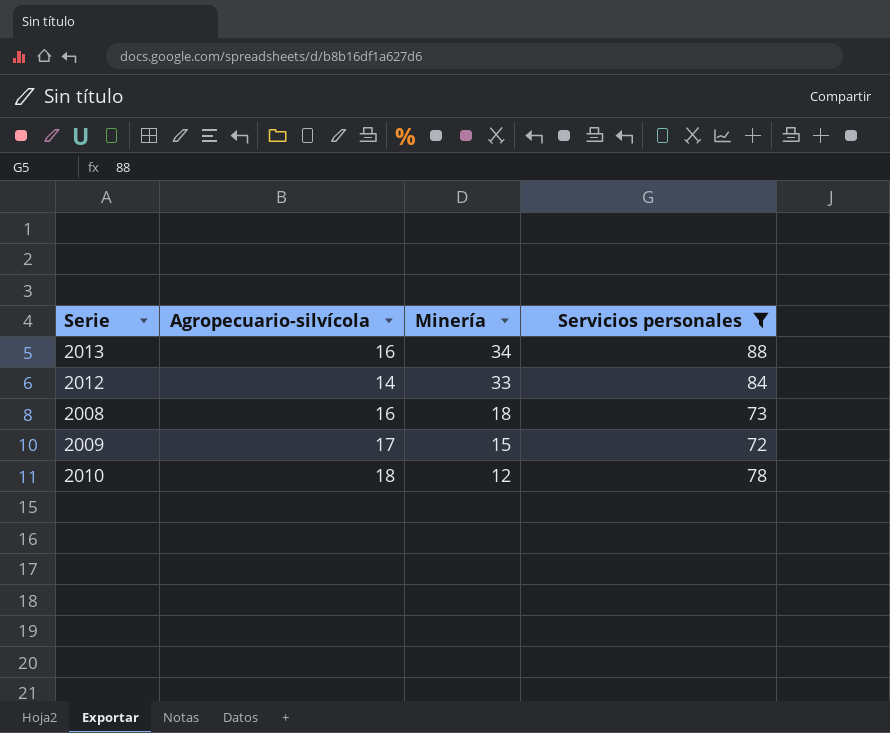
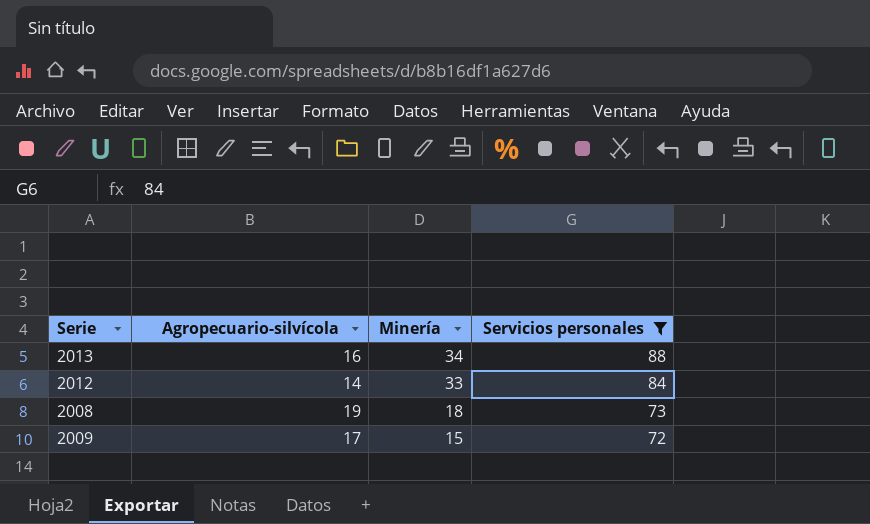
row 2010: 18 | 12 | 78 -> none
2008 | Agropecuario-silvícola: 16 -> 19

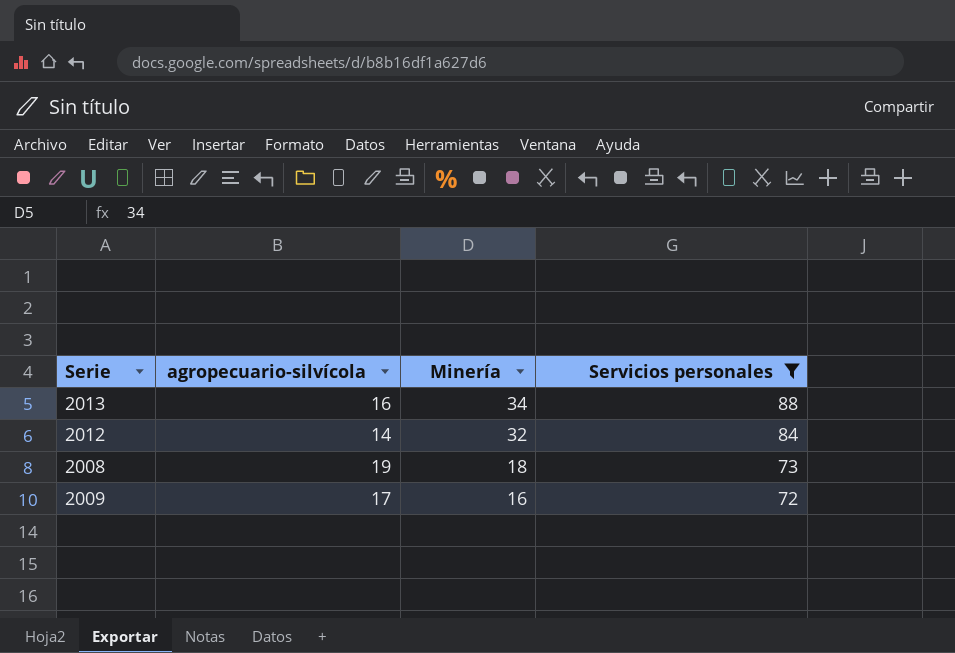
column name: Agropecuario-silvícola -> agropecuario-silvícola
2012 | Minería: 33 -> 32
2009 | Minería: 15 -> 16

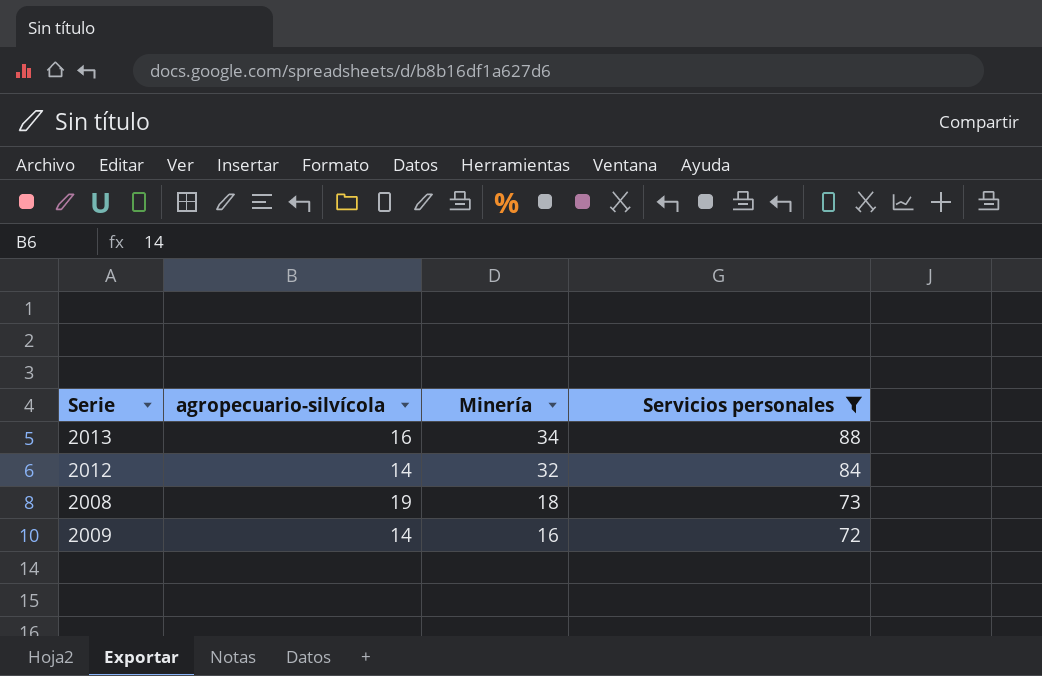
2009 | agropecuario-silvícola: 17 -> 14

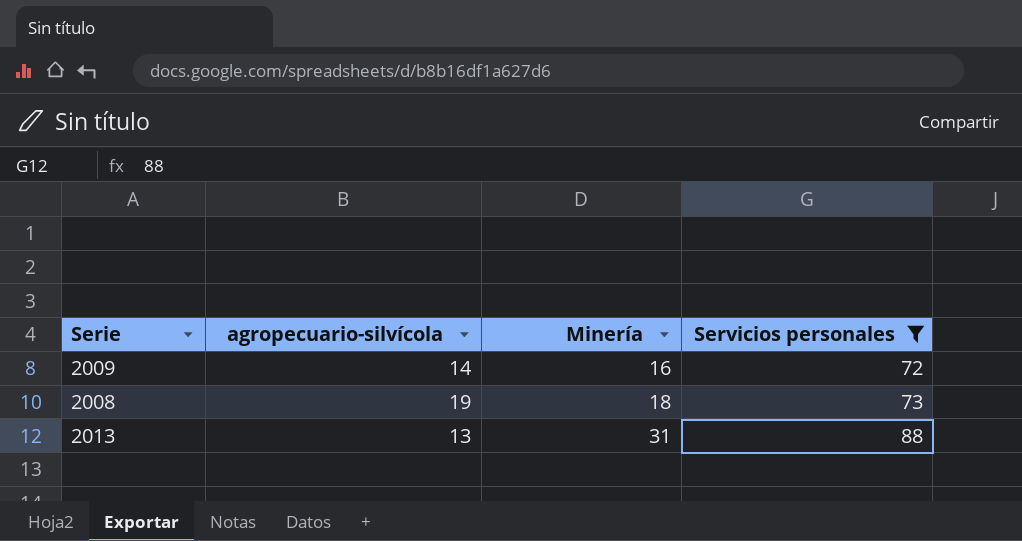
row order: Minería descending -> Minería ascending
row 2012: 14 | 32 | 84 -> none
2013 | agropecuario-silvícola: 16 -> 13
2013 | Minería: 34 -> 31

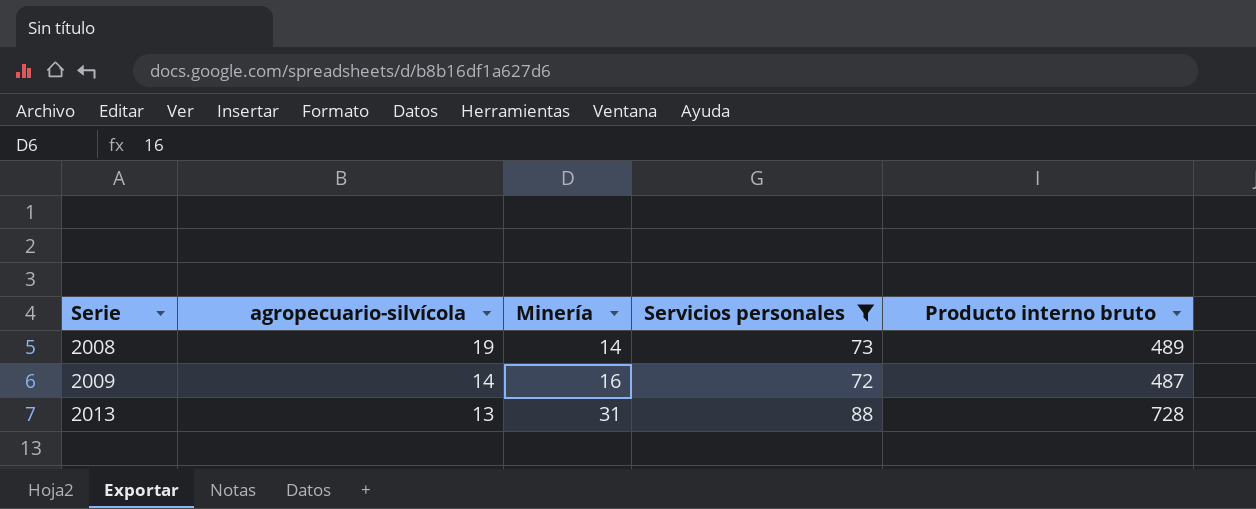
row order: Minería ascending -> Serie ascending
column Producto interno bruto | position: none -> 5
2008 | Minería: 18 -> 14

